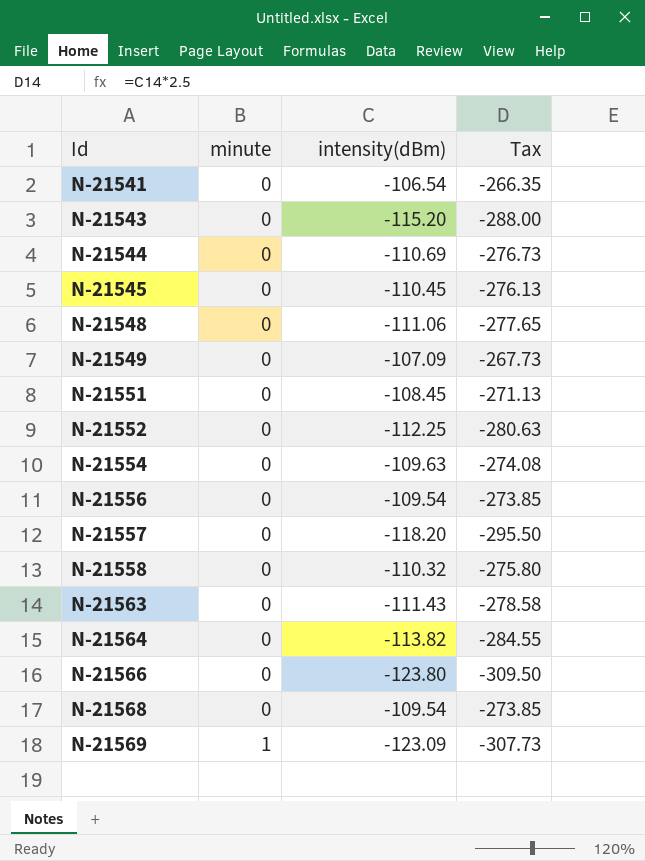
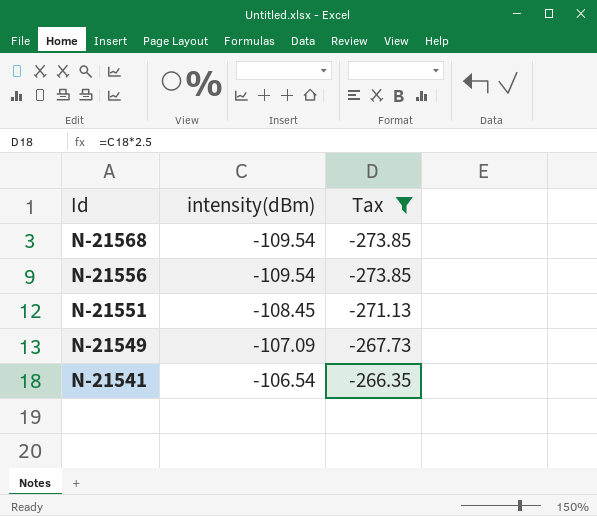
filter: none -> Tax >= -273.85
row order: Id ascending -> Id descending
column minute | position: 2 -> none

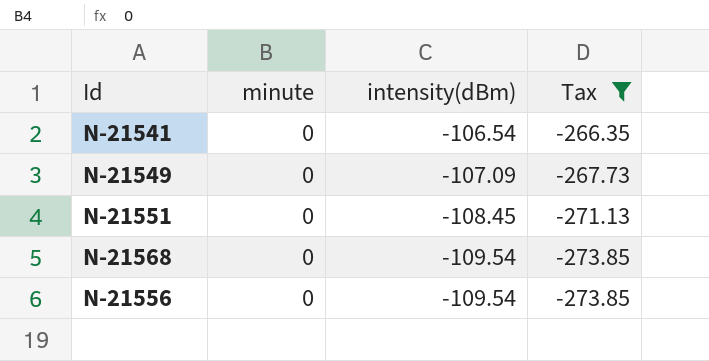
row order: Id descending -> intensity(dBm) descending
column minute | position: none -> 2

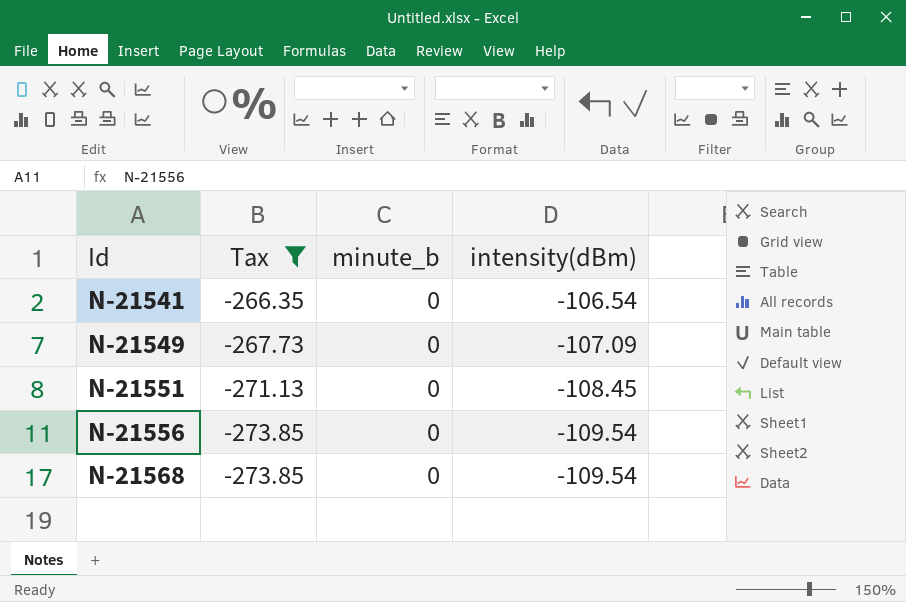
row order: intensity(dBm) descending -> Id ascending
column Tax | position: 4 -> 2
column name: minute -> minute_b

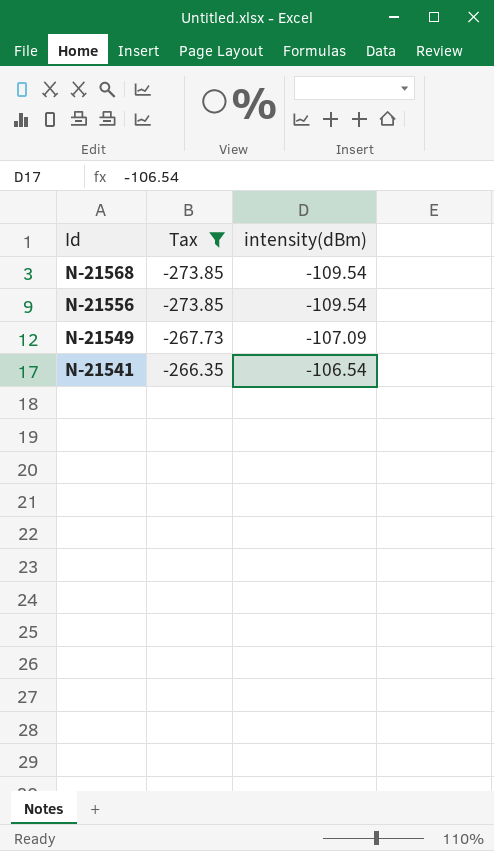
row order: Id ascending -> Id descending
column minute_b | position: 3 -> none
row N-21551: -271.13 | 0 | -108.45 -> none

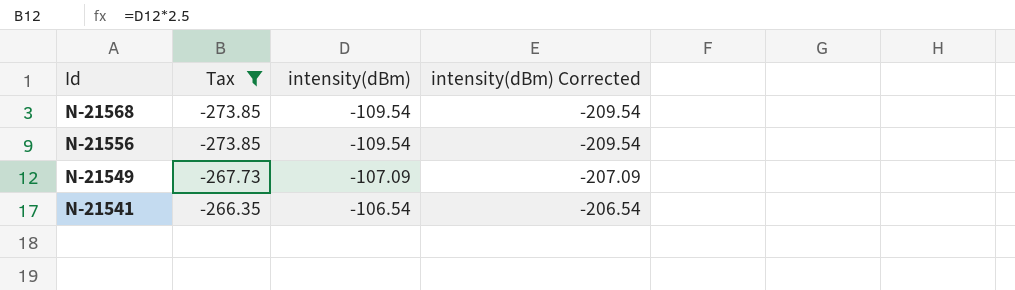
column intensity(dBm) Corrected | formula: none -> [intensity(dBm)] - 100

